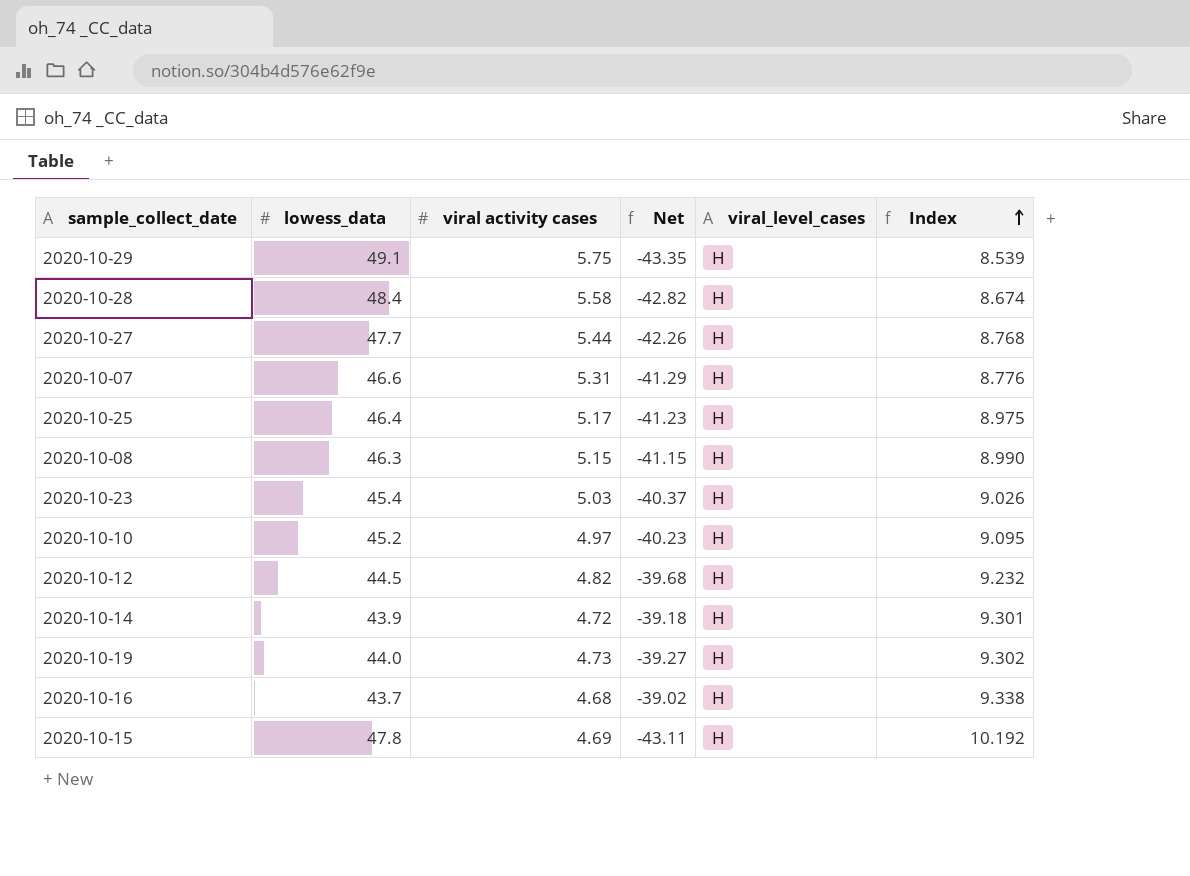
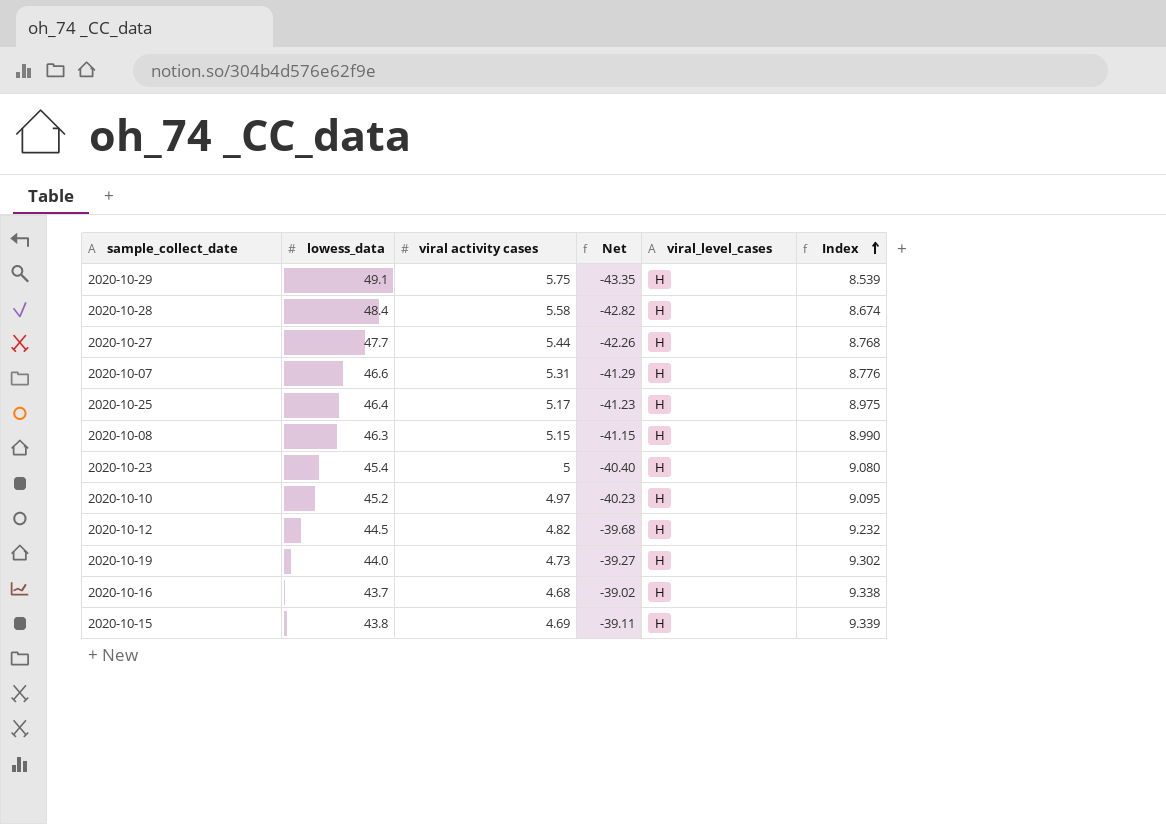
row 2020-10-14: 43.9 | 4.72 | -39.18 | H | 9.301 -> none
2020-10-23 | viral activity cases: 5.03 -> 5
2020-10-23 | Net: -40.37 -> -40.40
2020-10-23 | Index: 9.026 -> 9.080
2020-10-15 | lowess_data: 47.8 -> 43.8
2020-10-15 | Net: -43.11 -> -39.11
2020-10-15 | Index: 10.192 -> 9.339

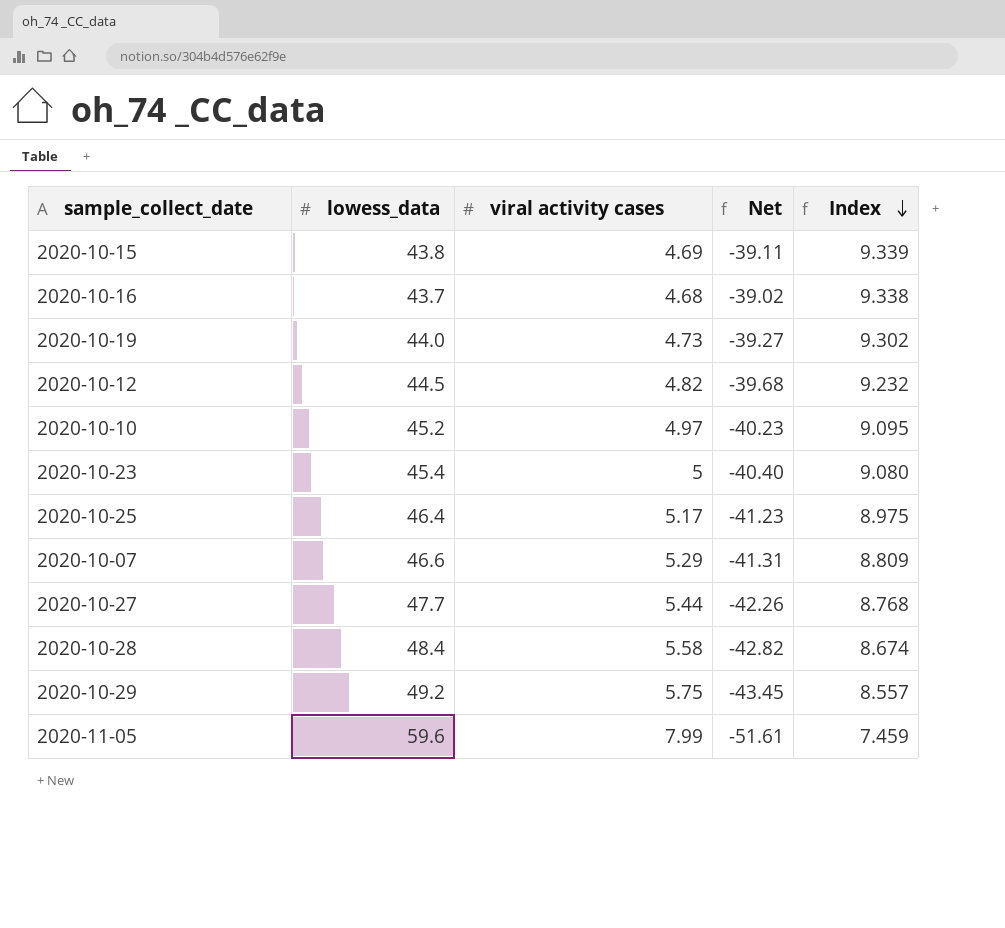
row order: Index ascending -> Index descending
column viral_level_cases | position: 5 -> none
row 2020-10-08: 46.3 | 5.15 | -41.15 | H | 8.990 -> none
2020-10-07 | viral activity cases: 5.31 -> 5.29
2020-10-07 | Net: -41.29 -> -41.31
2020-10-07 | Index: 8.776 -> 8.809
2020-10-29 | lowess_data: 49.1 -> 49.2
2020-10-29 | Net: -43.35 -> -43.45
2020-10-29 | Index: 8.539 -> 8.557
row 2020-11-05: none -> 59.6 | 7.99 | -51.61 | 7.459

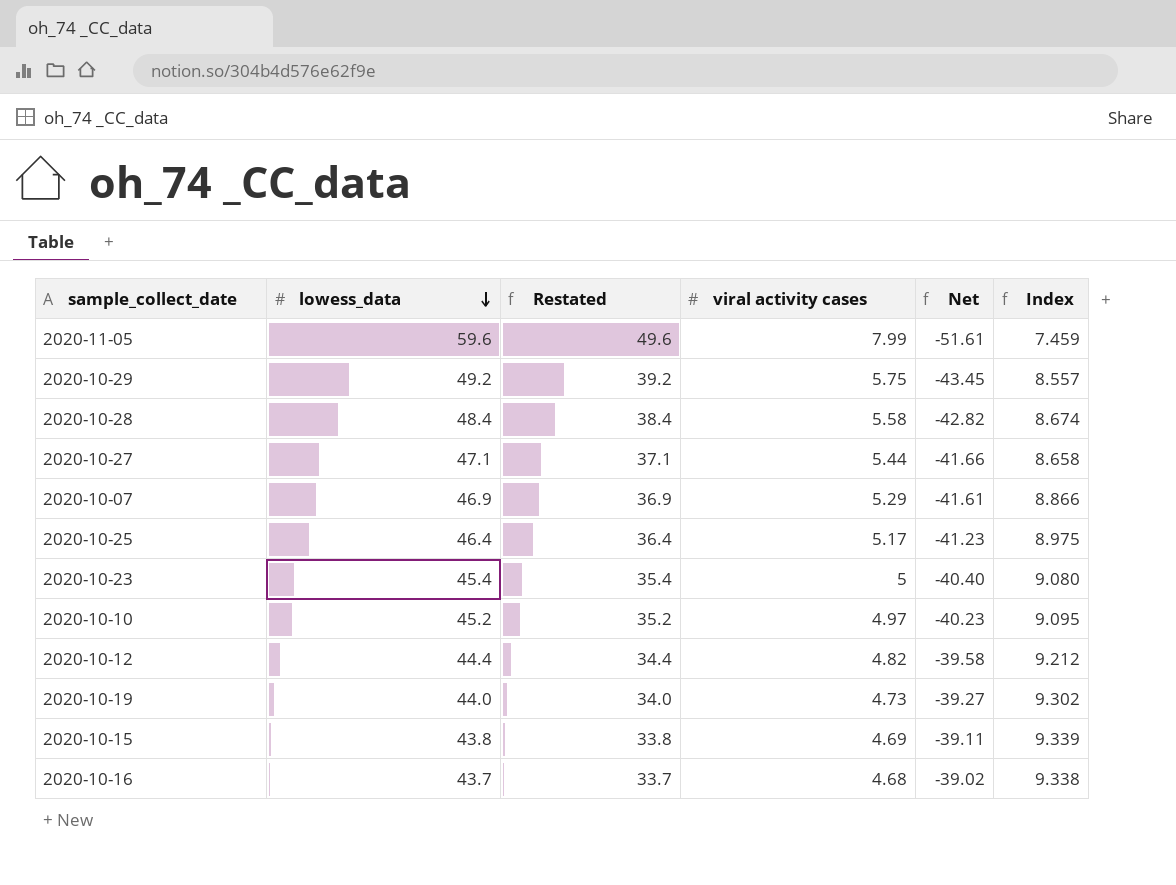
row order: Index descending -> lowess_data descending
column Restated | formula: none -> [lowess_data] - 10
2020-10-27 | lowess_data: 47.7 -> 47.1
2020-10-27 | Net: -42.26 -> -41.66
2020-10-27 | Index: 8.768 -> 8.658
2020-10-07 | lowess_data: 46.6 -> 46.9
2020-10-07 | Net: -41.31 -> -41.61
2020-10-07 | Index: 8.809 -> 8.866
2020-10-12 | lowess_data: 44.5 -> 44.4
2020-10-12 | Net: -39.68 -> -39.58
2020-10-12 | Index: 9.232 -> 9.212

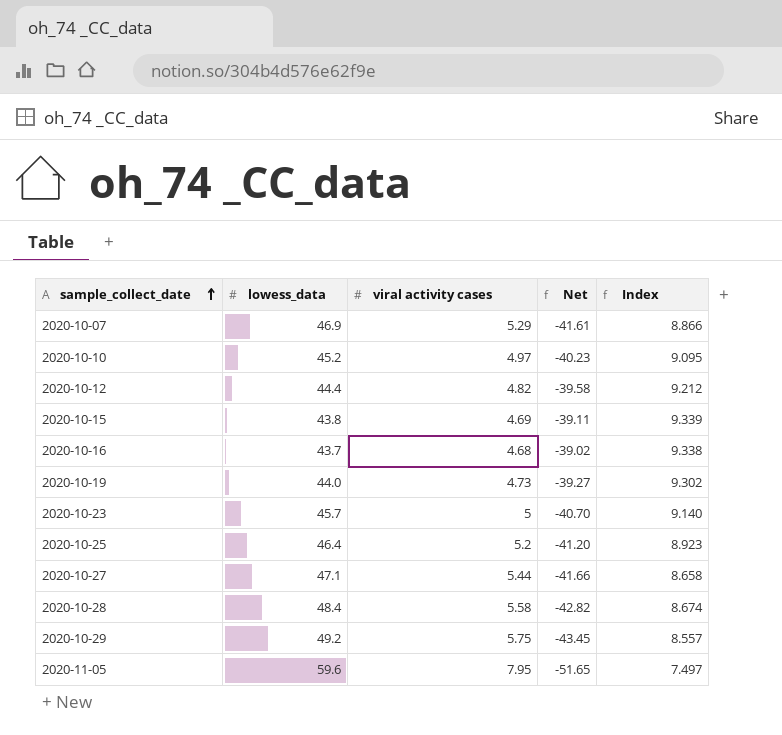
row order: lowess_data descending -> sample_collect_date ascending
column Restated | formula: [lowess_data] - 10 -> none
2020-10-23 | lowess_data: 45.4 -> 45.7
2020-10-23 | Net: -40.40 -> -40.70
2020-10-23 | Index: 9.080 -> 9.140
2020-10-25 | viral activity cases: 5.17 -> 5.2
2020-10-25 | Net: -41.23 -> -41.20
2020-10-25 | Index: 8.975 -> 8.923
2020-11-05 | viral activity cases: 7.99 -> 7.95
2020-11-05 | Net: -51.61 -> -51.65
2020-11-05 | Index: 7.459 -> 7.497

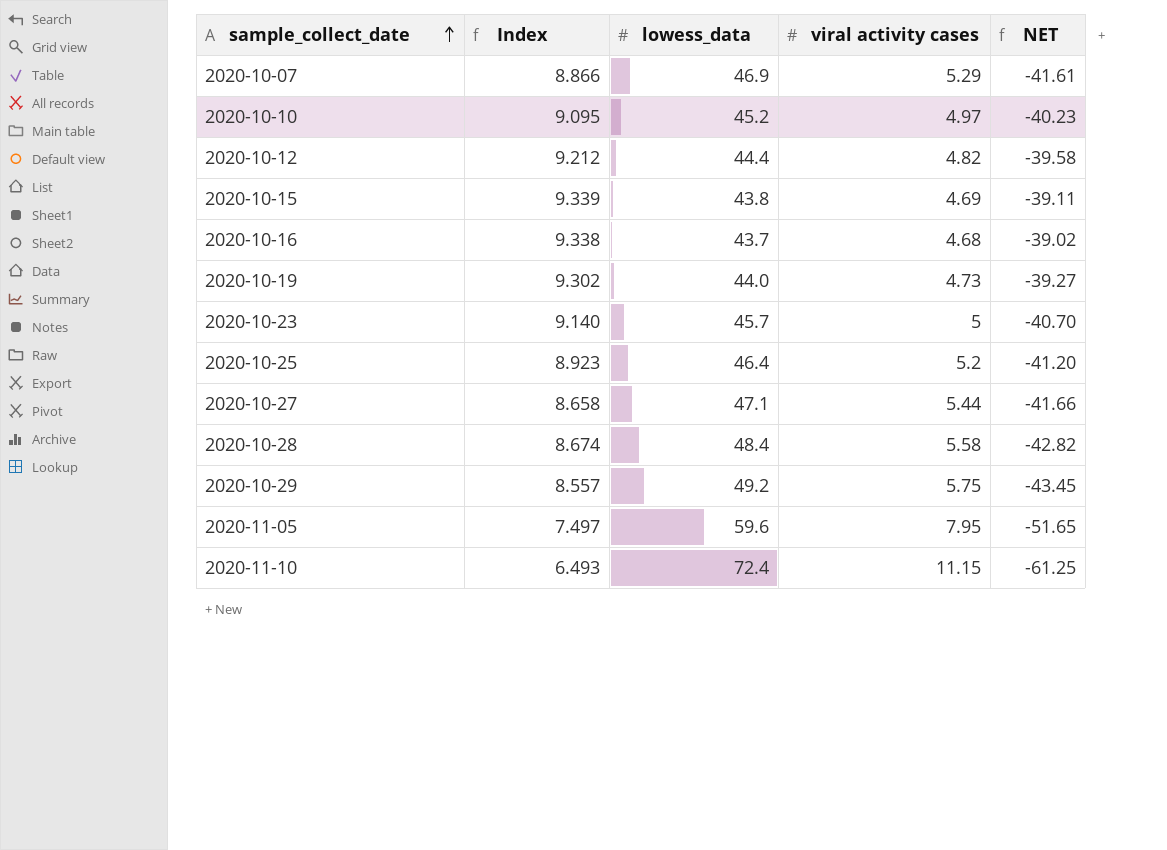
column Index | position: 5 -> 2
column name: Net -> NET
row 2020-11-10: none -> 6.493 | 72.4 | 11.15 | -61.25

